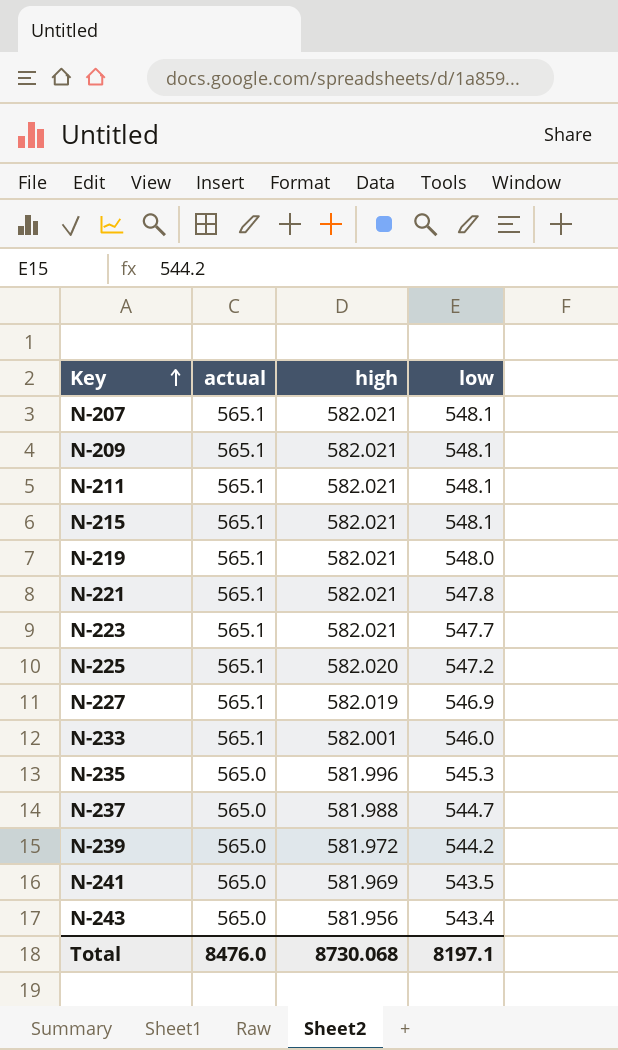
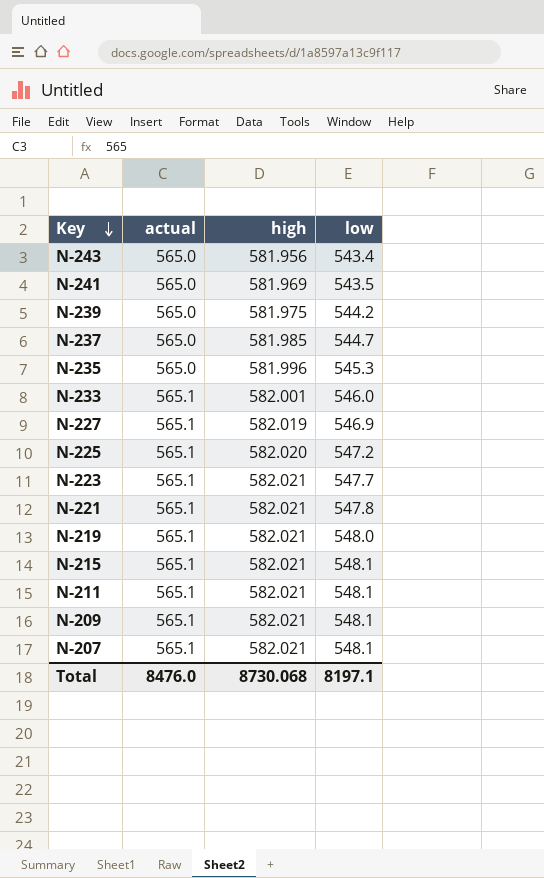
row order: Key ascending -> Key descending
N-239 | high: 581.972 -> 581.975
N-237 | high: 581.988 -> 581.985

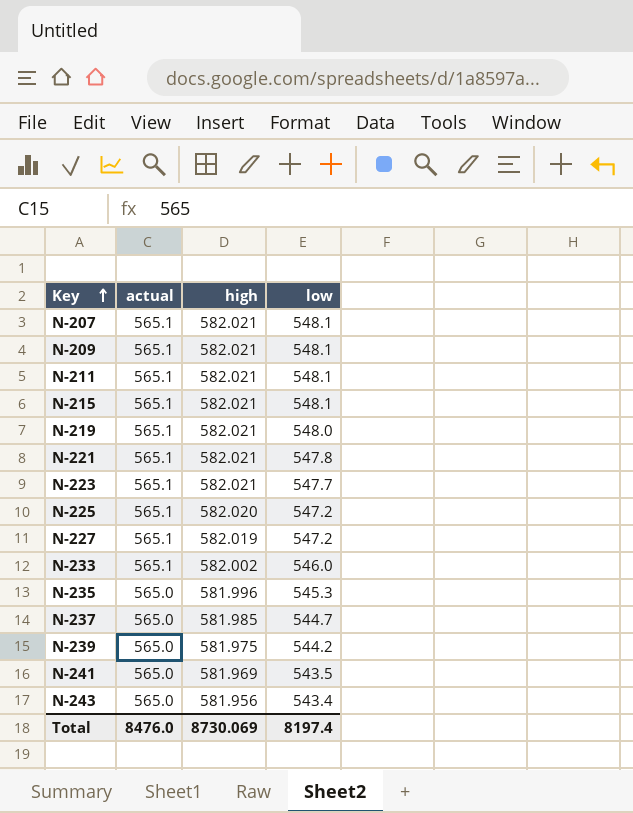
row order: Key descending -> Key ascending
N-227 | low: 546.9 -> 547.2
N-233 | high: 582.001 -> 582.002
Total | high: 8730.068 -> 8730.069
Total | low: 8197.1 -> 8197.4

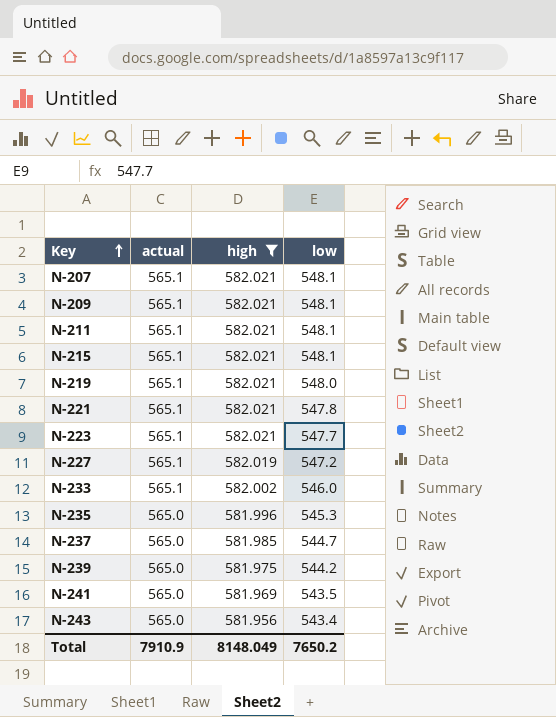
filter: none -> high != 582.020
Total | actual: 8476.0 -> 7910.9
Total | high: 8730.069 -> 8148.049
Total | low: 8197.4 -> 7650.2

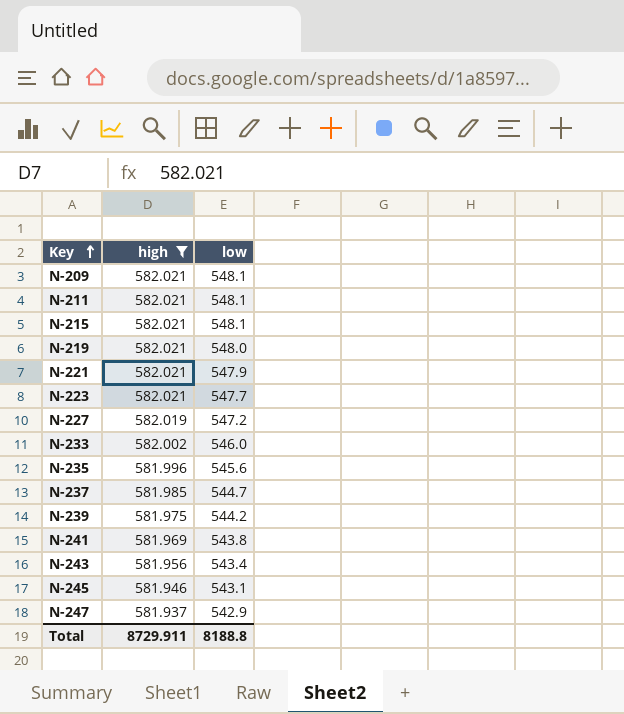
column actual | position: 2 -> none
row N-207: 565.1 | 582.021 | 548.1 -> none
N-221 | low: 547.8 -> 547.9
N-235 | low: 545.3 -> 545.6
N-241 | low: 543.5 -> 543.8
row N-245: none -> 581.946 | 543.1
row N-247: none -> 581.937 | 542.9
Total | high: 8148.049 -> 8729.911
Total | low: 7650.2 -> 8188.8

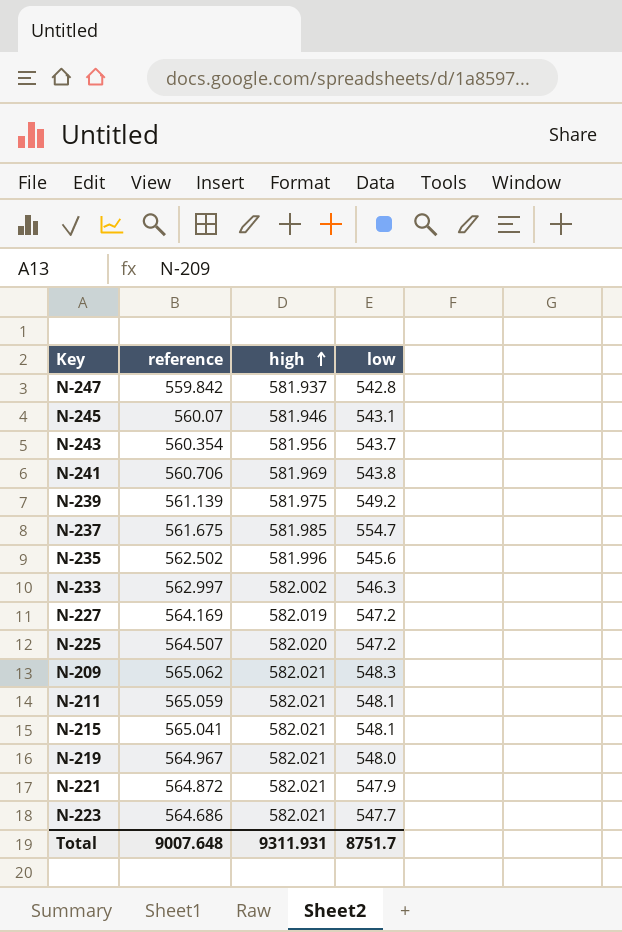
filter: high != 582.020 -> none
row order: Key ascending -> high ascending
column reference | position: none -> 2
N-247 | low: 542.9 -> 542.8
N-243 | low: 543.4 -> 543.7
N-239 | low: 544.2 -> 549.2
N-237 | low: 544.7 -> 554.7
N-233 | low: 546.0 -> 546.3
N-209 | low: 548.1 -> 548.3
Total | high: 8729.911 -> 9311.931
Total | low: 8188.8 -> 8751.7

